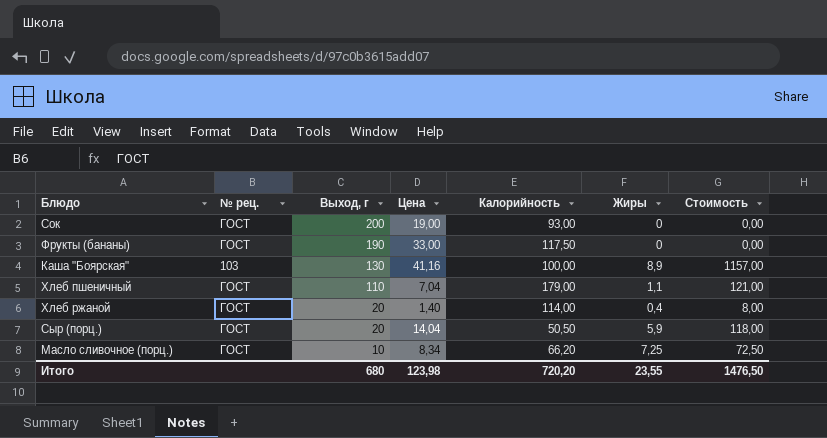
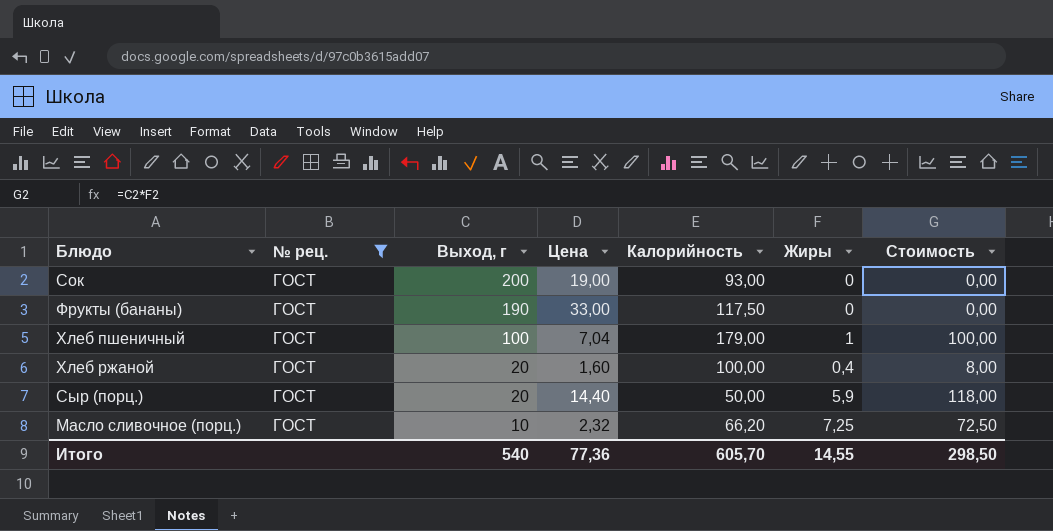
filter: none -> № рец. = ГОСТ
Хлеб пшеничный | Выход, г: 110 -> 100
Хлеб пшеничный | Жиры: 1,1 -> 1
Хлеб пшеничный | Стоимость: 121,00 -> 100,00
Хлеб ржаной | Цена: 1,40 -> 1,60
Хлеб ржаной | Калорийность: 114,00 -> 100,00
Сыр (порц.) | Цена: 14,04 -> 14,40
Сыр (порц.) | Калорийность: 50,50 -> 50,00
Масло сливочное (порц.) | Цена: 8,34 -> 2,32
Итого | Выход, г: 680 -> 540
Итого | Цена: 123,98 -> 77,36
Итого | Калорийность: 720,20 -> 605,70
Итого | Жиры: 23,55 -> 14,55
Итого | Стоимость: 1476,50 -> 298,50

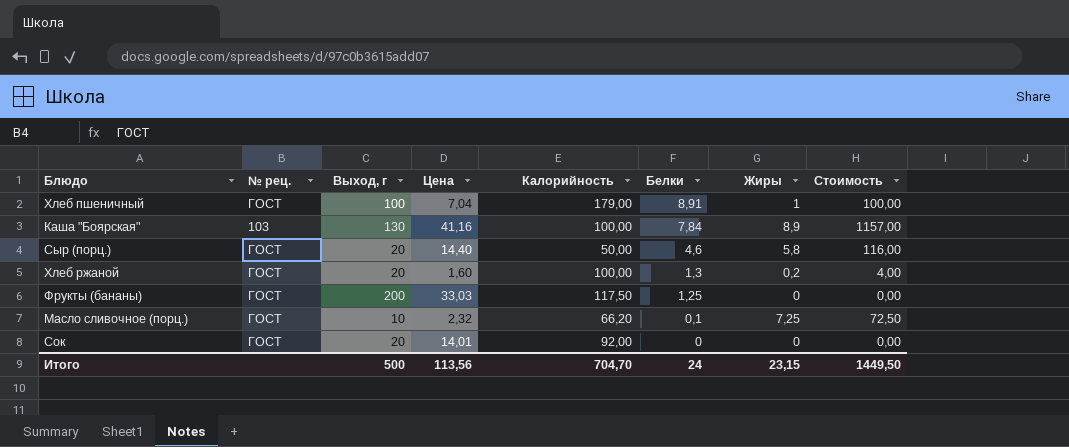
filter: № рец. = ГОСТ -> none
row order: Выход, г descending -> Белки descending
column Белки | position: none -> 6
Сыр (порц.) | Жиры: 5,9 -> 5,8
Сыр (порц.) | Стоимость: 118,00 -> 116,00
Хлеб ржаной | Жиры: 0,4 -> 0,2
Хлеб ржаной | Стоимость: 8,00 -> 4,00
Фрукты (бананы) | Выход, г: 190 -> 200
Фрукты (бананы) | Цена: 33,00 -> 33,03
Сок | Выход, г: 200 -> 20
Сок | Цена: 19,00 -> 14,01
Сок | Калорийность: 93,00 -> 92,00
Итого | Выход, г: 540 -> 500
Итого | Цена: 77,36 -> 113,56
Итого | Калорийность: 605,70 -> 704,70
Итого | Жиры: 14,55 -> 23,15
Итого | Стоимость: 298,50 -> 1449,50

